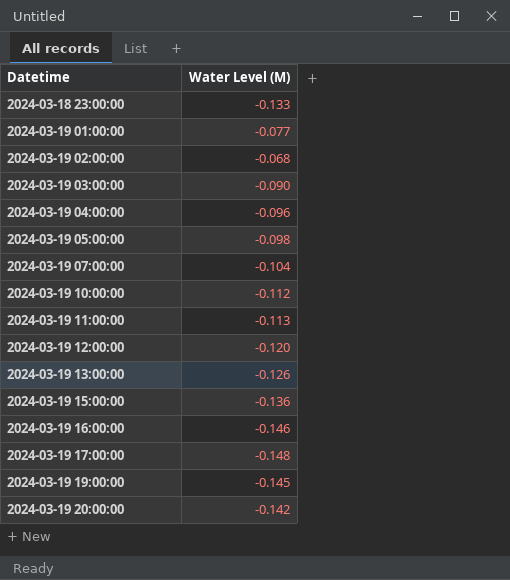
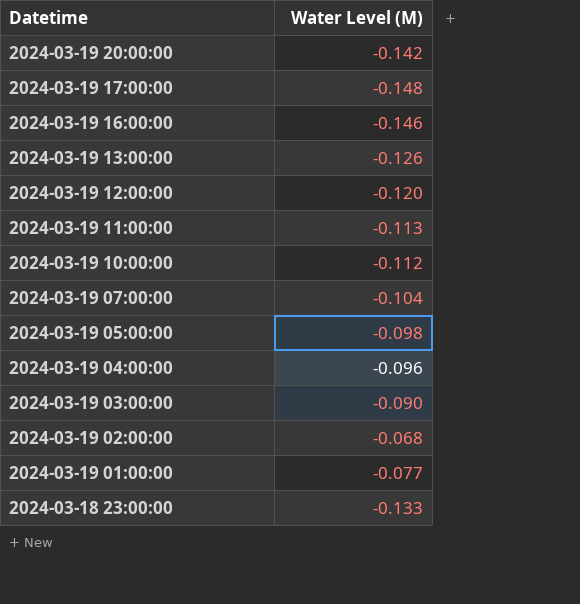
row order: Datetime ascending -> Datetime descending
row 2024-03-19 15:00:00: -0.136 -> none
row 2024-03-19 19:00:00: -0.145 -> none

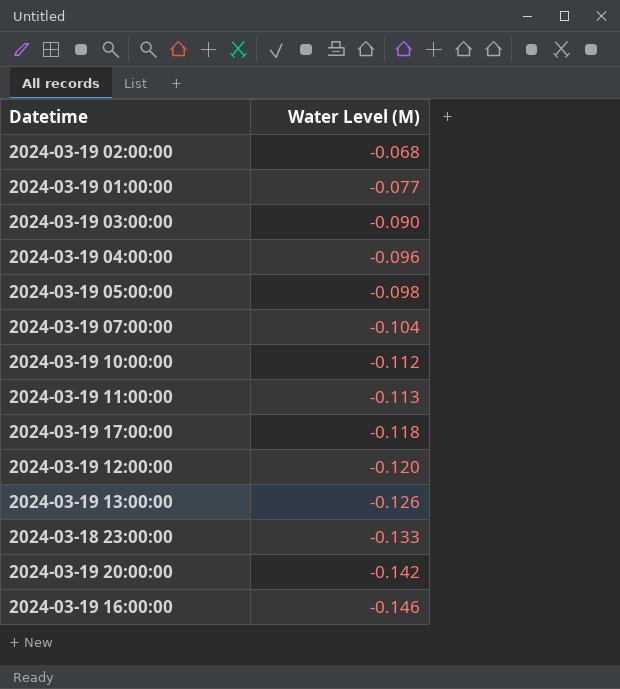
row order: Datetime descending -> Water Level (M) descending
2024-03-19 17:00:00 | Water Level (M): -0.148 -> -0.118

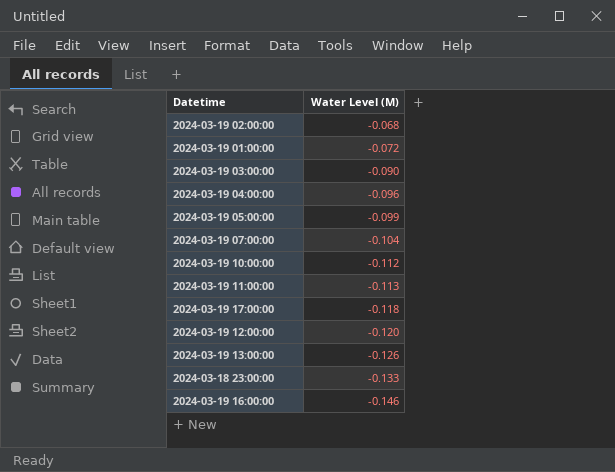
row 2024-03-19 20:00:00: -0.142 -> none
2024-03-19 01:00:00 | Water Level (M): -0.077 -> -0.072
2024-03-19 05:00:00 | Water Level (M): -0.098 -> -0.099

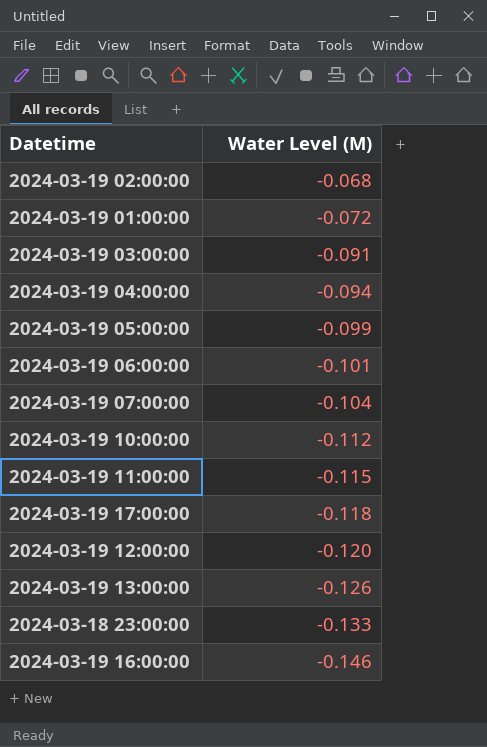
2024-03-19 03:00:00 | Water Level (M): -0.090 -> -0.091
2024-03-19 04:00:00 | Water Level (M): -0.096 -> -0.094
row 2024-03-19 06:00:00: none -> -0.101
2024-03-19 11:00:00 | Water Level (M): -0.113 -> -0.115

